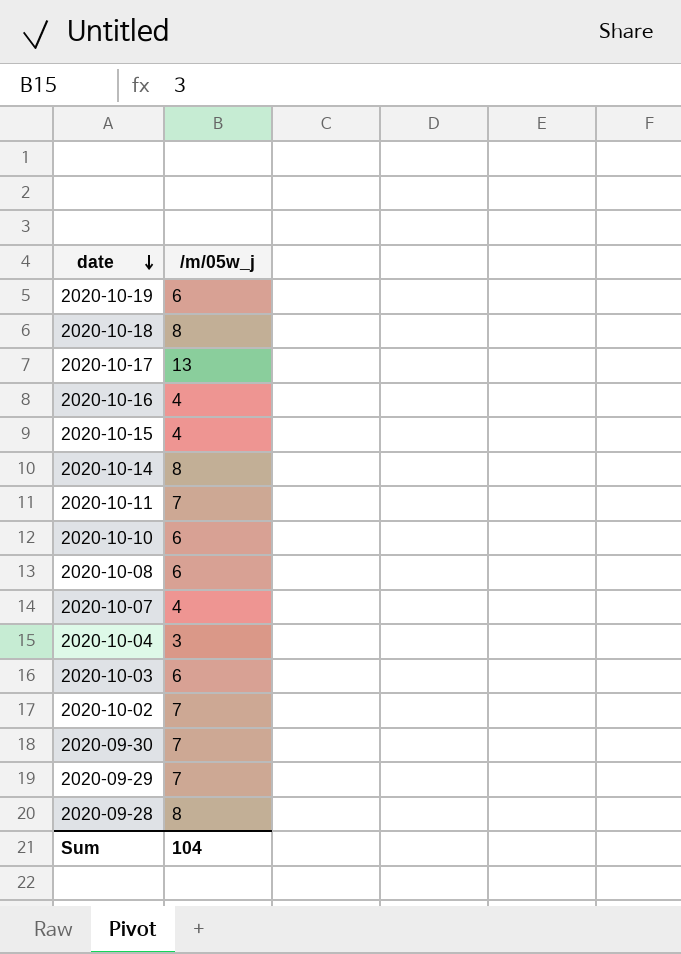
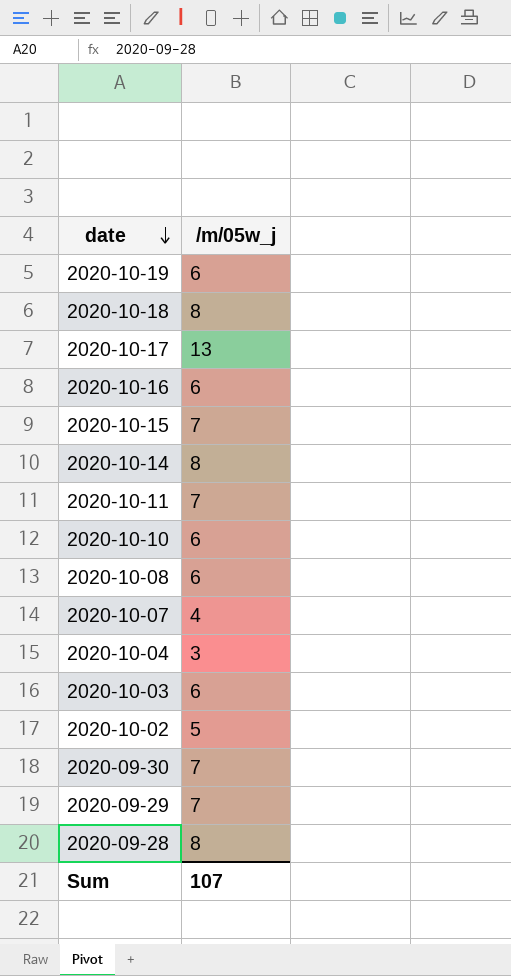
2020-10-16 | /m/05w_j: 4 -> 6
2020-10-15 | /m/05w_j: 4 -> 7
2020-10-02 | /m/05w_j: 7 -> 5
Sum | /m/05w_j: 104 -> 107

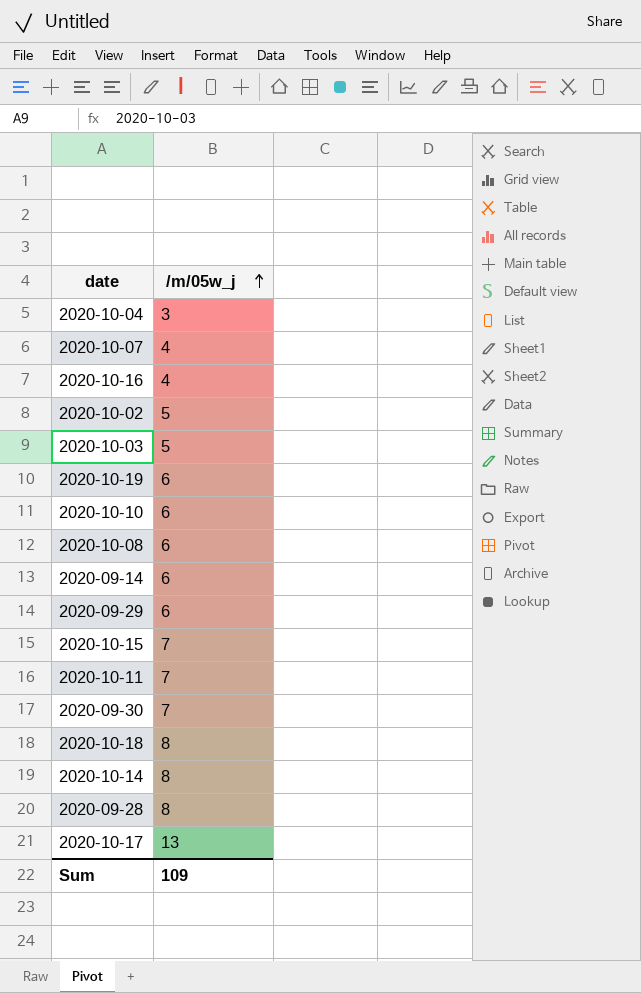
row order: date descending -> /m/05w_j ascending
2020-10-16 | /m/05w_j: 6 -> 4
2020-10-03 | /m/05w_j: 6 -> 5
row 2020-09-14: none -> 6
2020-09-29 | /m/05w_j: 7 -> 6
Sum | /m/05w_j: 107 -> 109

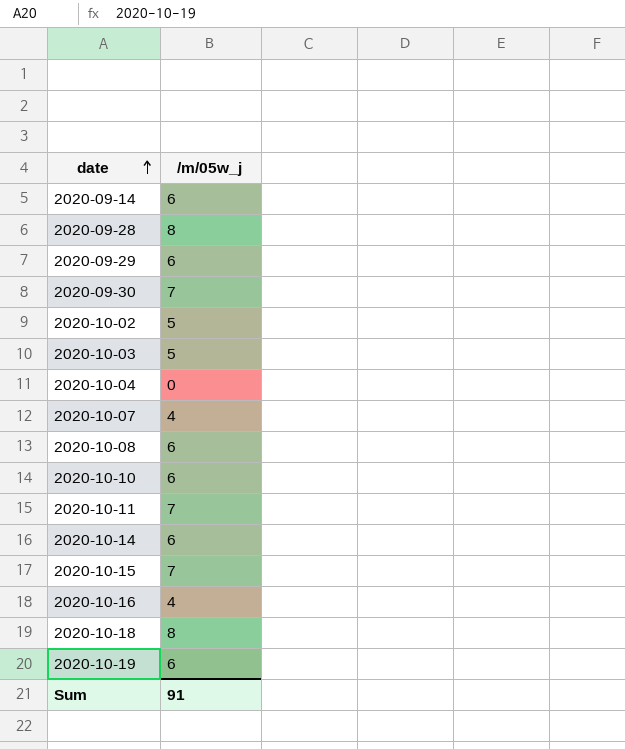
row order: /m/05w_j ascending -> date ascending
row 2020-10-17: 13 -> none
2020-10-04 | /m/05w_j: 3 -> 0
2020-10-14 | /m/05w_j: 8 -> 6
Sum | /m/05w_j: 109 -> 91

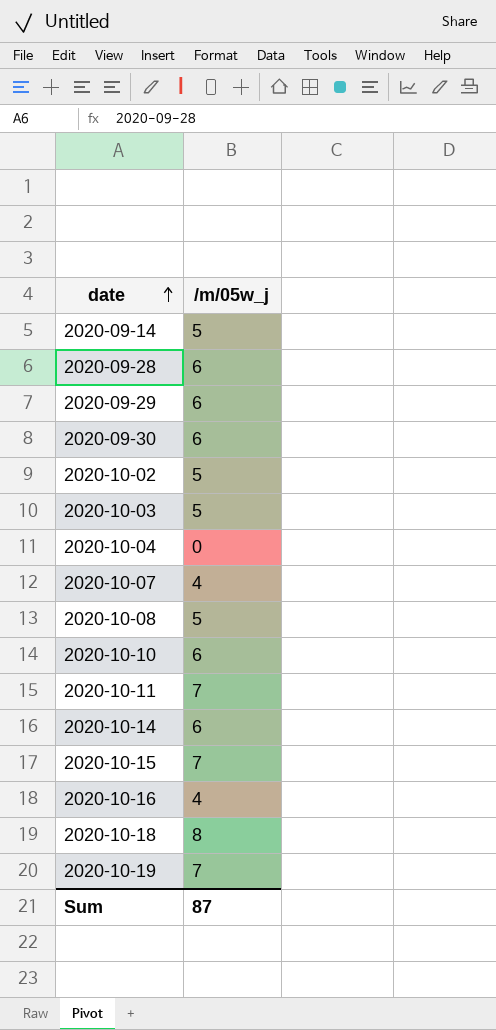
2020-09-14 | /m/05w_j: 6 -> 5
2020-09-28 | /m/05w_j: 8 -> 6
2020-09-30 | /m/05w_j: 7 -> 6
2020-10-08 | /m/05w_j: 6 -> 5
2020-10-19 | /m/05w_j: 6 -> 7
Sum | /m/05w_j: 91 -> 87

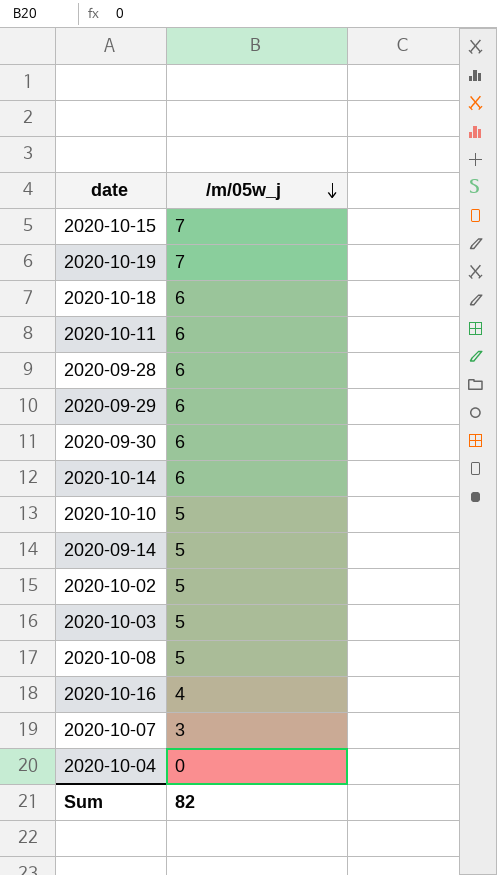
row order: date ascending -> /m/05w_j descending
2020-10-18 | /m/05w_j: 8 -> 6
2020-10-11 | /m/05w_j: 7 -> 6
2020-10-10 | /m/05w_j: 6 -> 5
2020-10-07 | /m/05w_j: 4 -> 3
Sum | /m/05w_j: 87 -> 82

